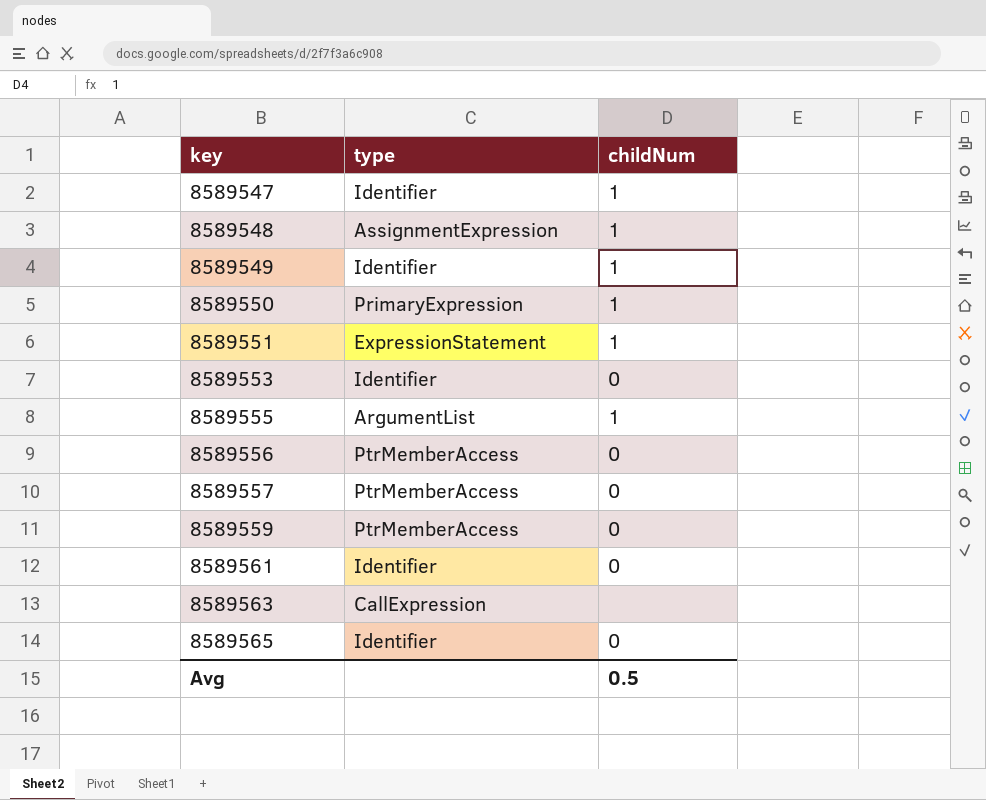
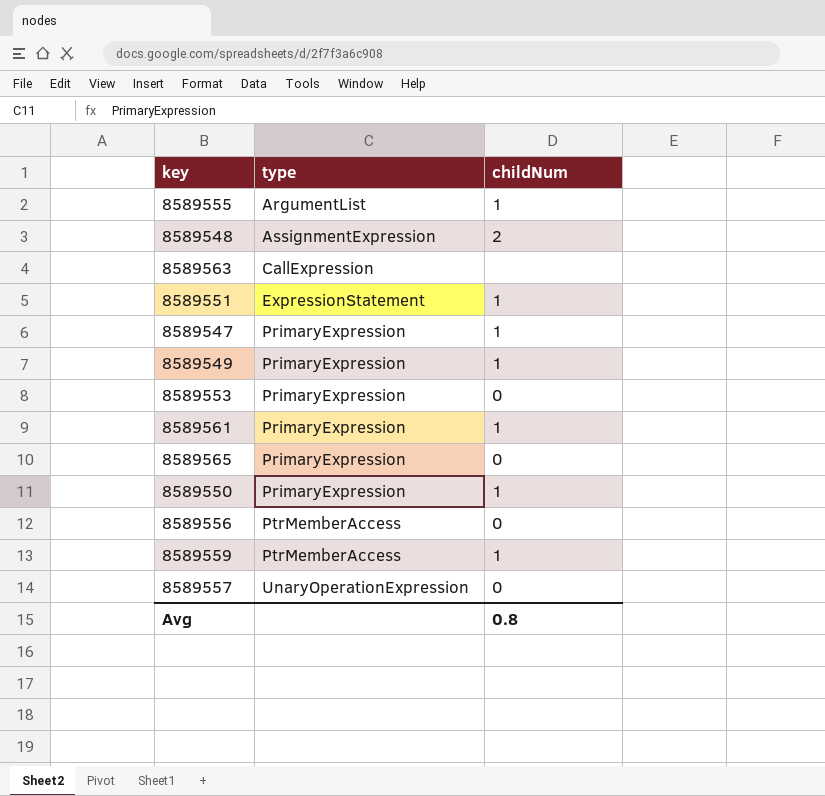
row order: key ascending -> type ascending
8589548 | childNum: 1 -> 2
8589547 | type: Identifier -> PrimaryExpression
8589549 | type: Identifier -> PrimaryExpression
8589553 | type: Identifier -> PrimaryExpression
8589561 | type: Identifier -> PrimaryExpression
8589561 | childNum: 0 -> 1
8589565 | type: Identifier -> PrimaryExpression
8589559 | childNum: 0 -> 1
8589557 | type: PtrMemberAccess -> UnaryOperationExpression
Avg | childNum: 0.5 -> 0.8

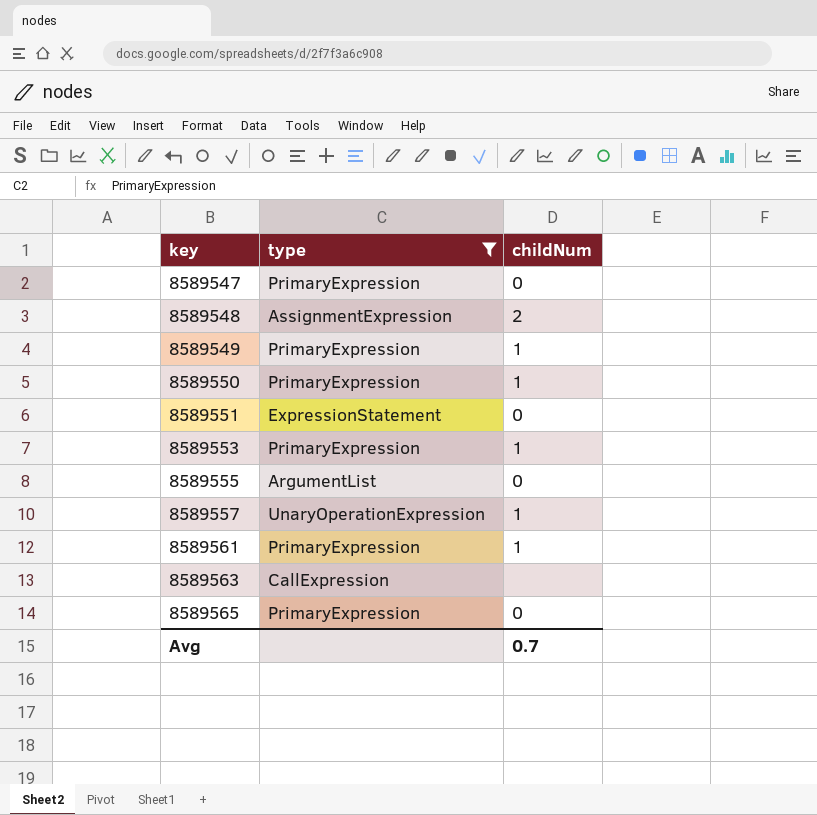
filter: none -> type != PtrMemberAccess
row order: type ascending -> key ascending
8589547 | childNum: 1 -> 0
8589551 | childNum: 1 -> 0
8589553 | childNum: 0 -> 1
8589555 | childNum: 1 -> 0
8589557 | childNum: 0 -> 1
Avg | childNum: 0.8 -> 0.7

